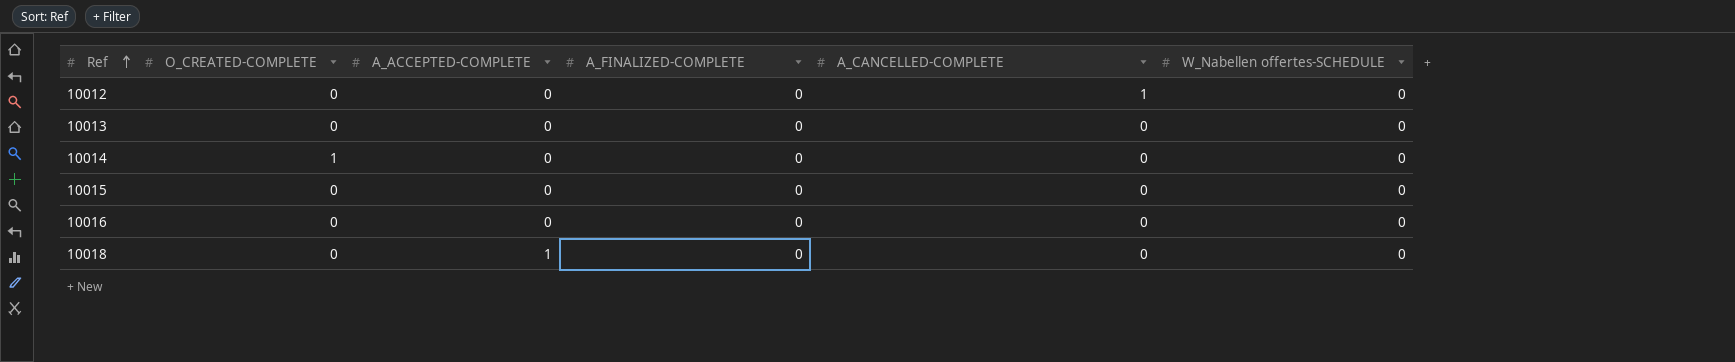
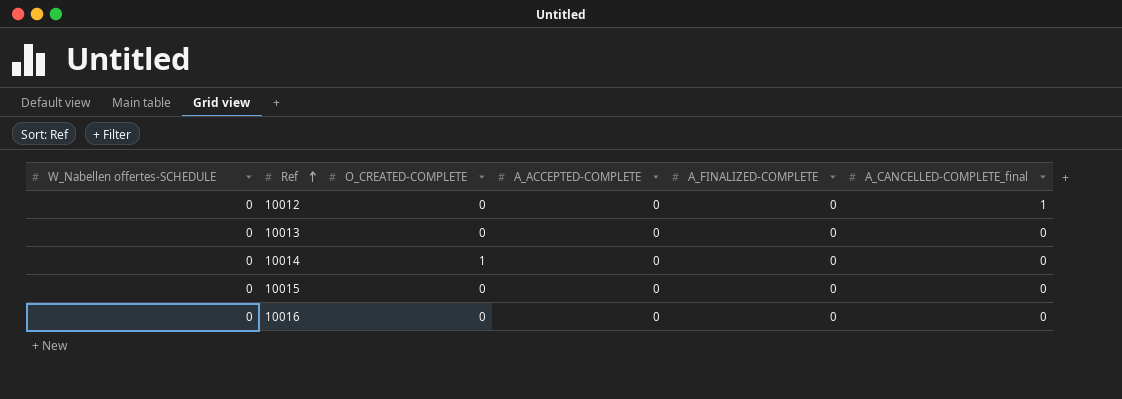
column W_Nabellen offertes-SCHEDULE | position: 6 -> 1
column name: A_CANCELLED-COMPLETE -> A_CANCELLED-COMPLETE_final
row 10018: 0 | 1 | 0 | 0 | 0 -> none

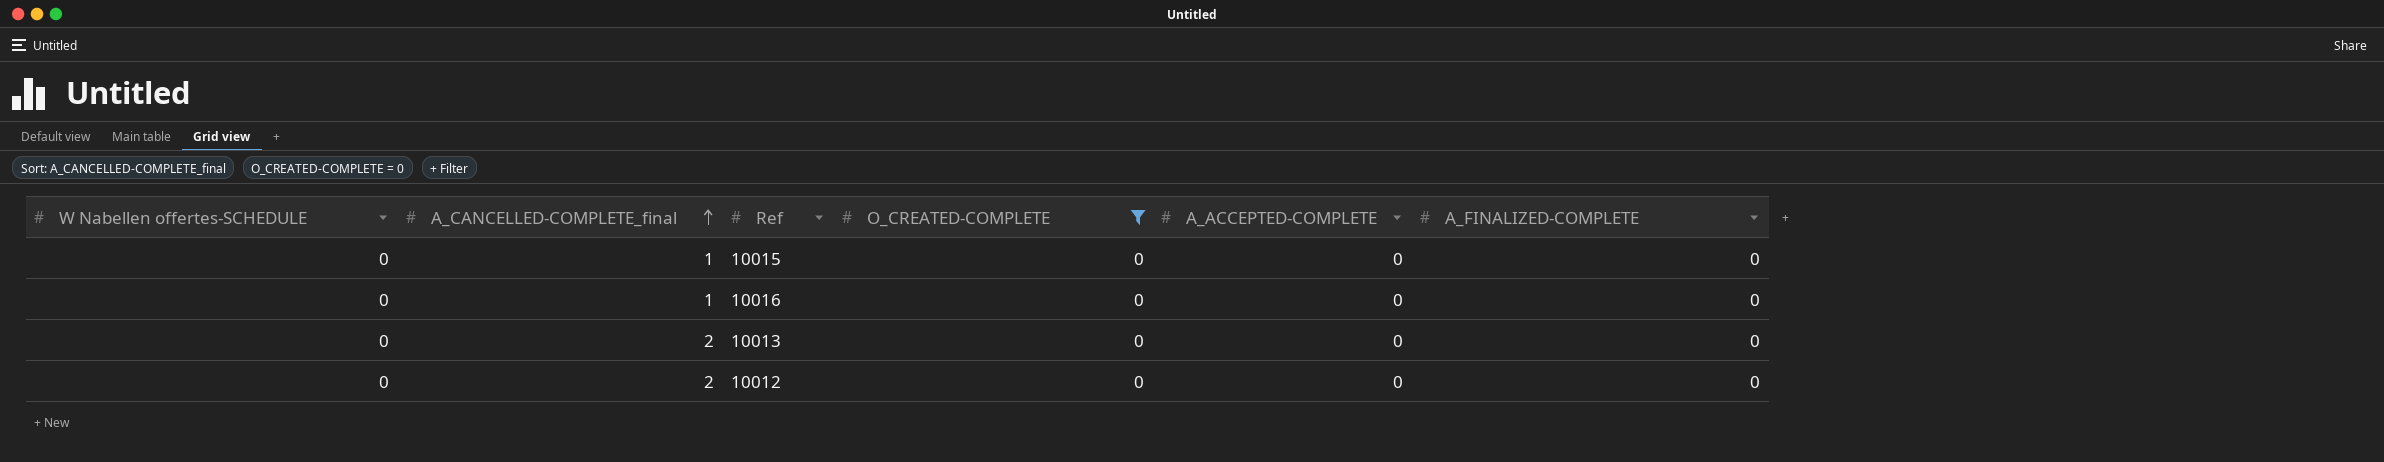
filter: none -> O_CREATED-COMPLETE = 0
row order: Ref ascending -> A_CANCELLED-COMPLETE_final ascending
column name: W_Nabellen offertes-SCHEDULE -> W Nabellen offertes-SCHEDULE
column A_CANCELLED-COMPLETE_final | position: 6 -> 2
10015 | A_CANCELLED-COMPLETE_final: 0 -> 1
10016 | A_CANCELLED-COMPLETE_final: 0 -> 1
10013 | A_CANCELLED-COMPLETE_final: 0 -> 2
10012 | A_CANCELLED-COMPLETE_final: 1 -> 2

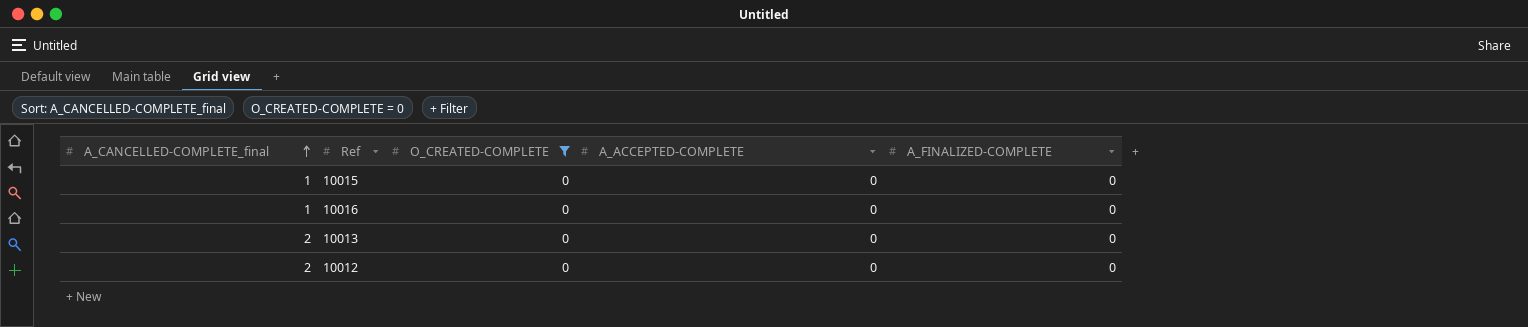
column W Nabellen offertes-SCHEDULE | position: 1 -> none

